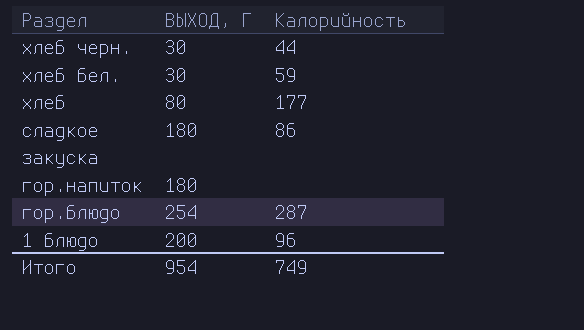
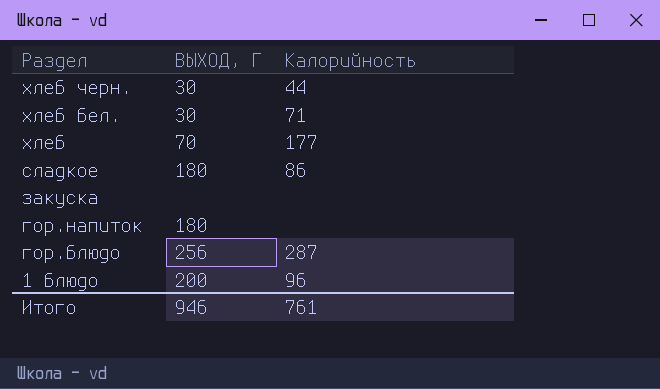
хлеб бел. | Калорийность: 59 -> 71
хлеб | ВЫХОД, Г: 80 -> 70
гор.блюдо | ВЫХОД, Г: 254 -> 256
Итого | ВЫХОД, Г: 954 -> 946
Итого | Калорийность: 749 -> 761

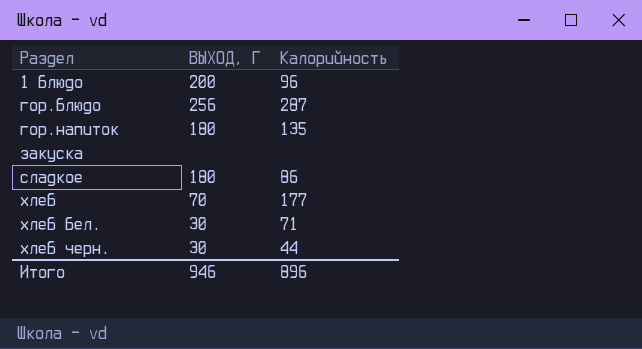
row order: Раздел descending -> Раздел ascending
гор.напиток | Калорийность: none -> 135
Итого | Калорийность: 761 -> 896

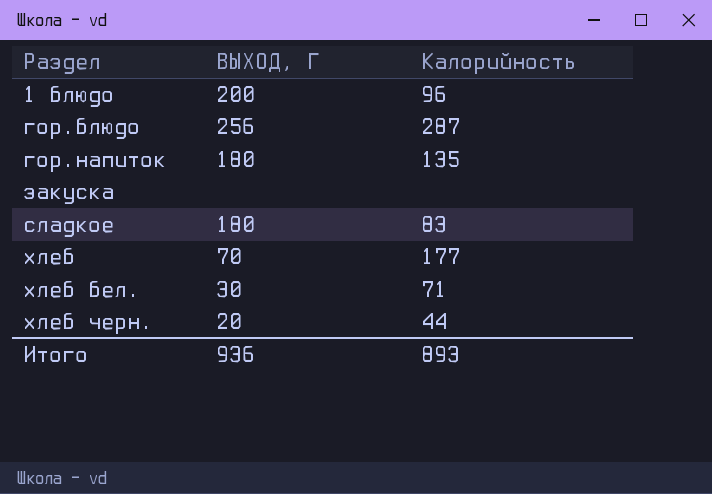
сладкое | Калорийность: 86 -> 83
хлеб черн. | ВЫХОД, Г: 30 -> 20
Итого | ВЫХОД, Г: 946 -> 936
Итого | Калорийность: 896 -> 893

